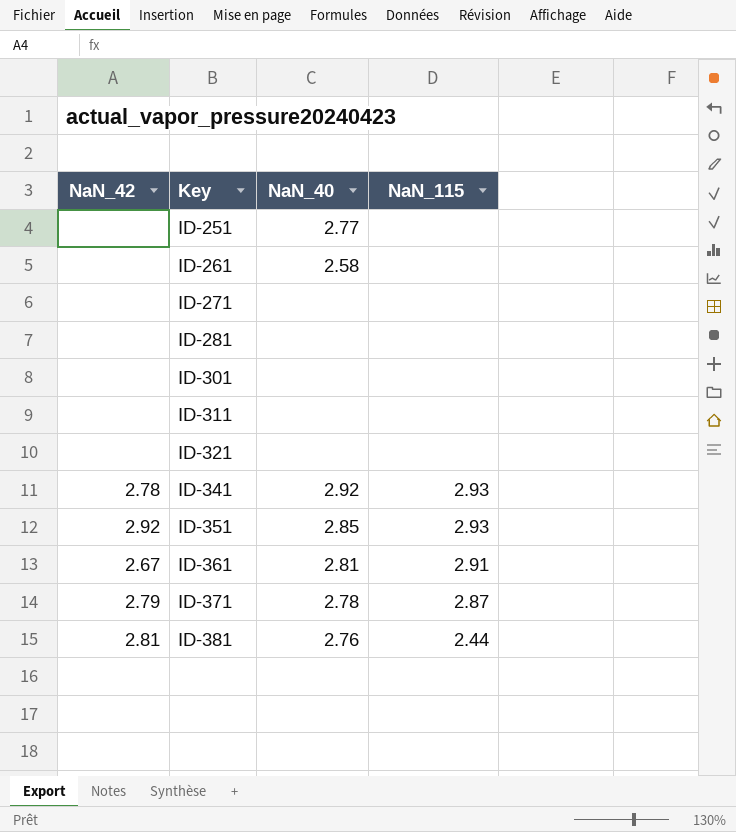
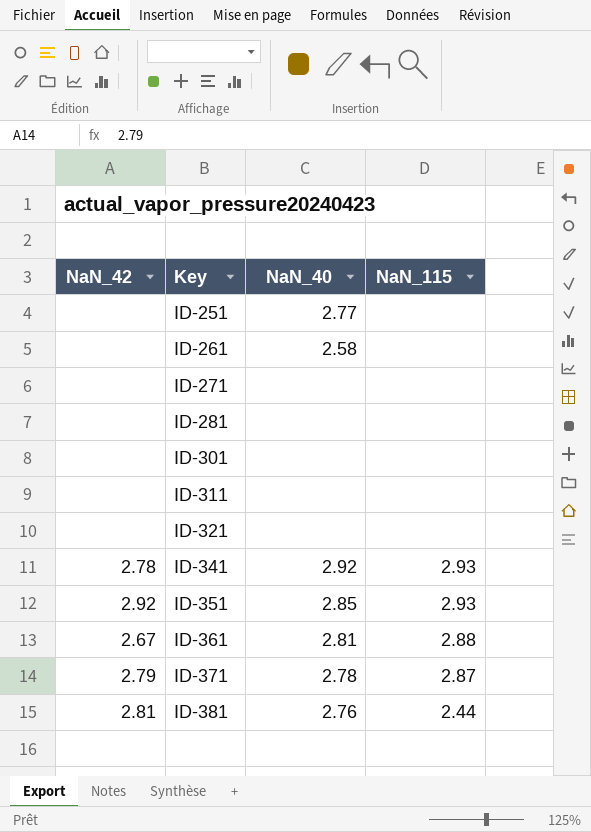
ID-361 | NaN_115: 2.91 -> 2.88

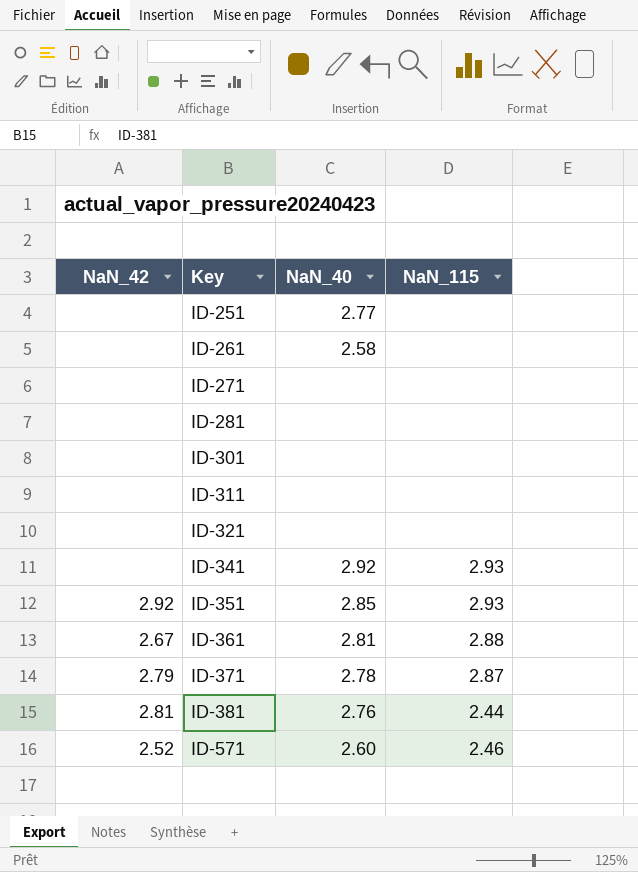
ID-341 | NaN_42: 2.78 -> none
row ID-571: none -> 2.52 | 2.60 | 2.46

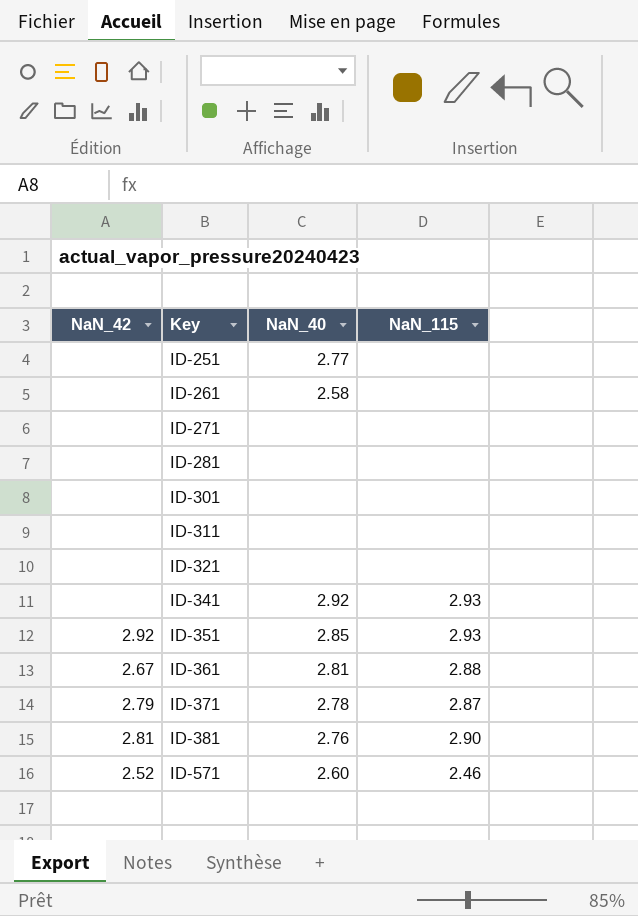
ID-381 | NaN_115: 2.44 -> 2.90

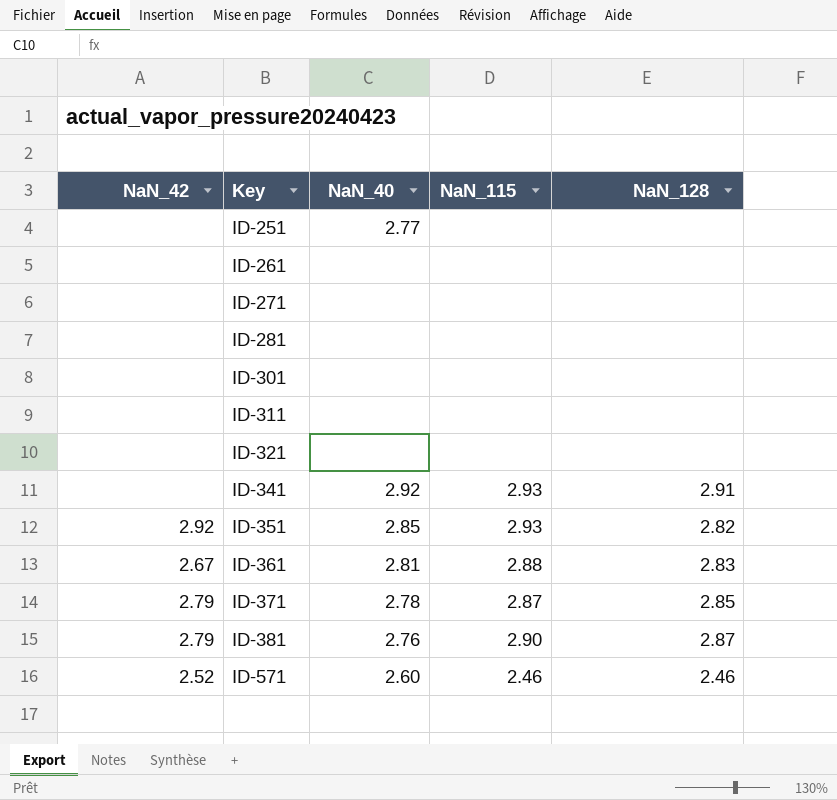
column NaN_128 | position: none -> 5
ID-261 | NaN_40: 2.58 -> none
ID-381 | NaN_42: 2.81 -> 2.79

